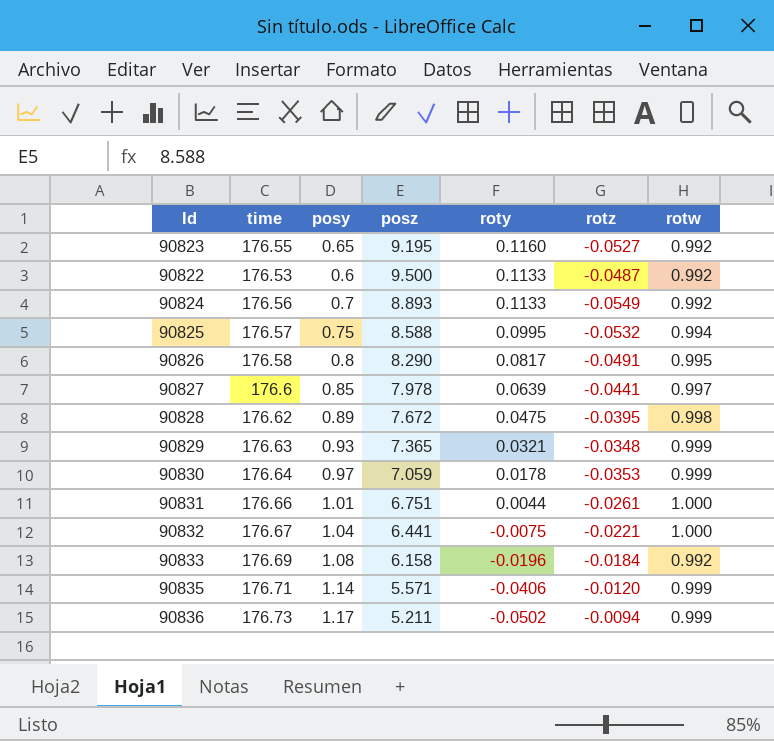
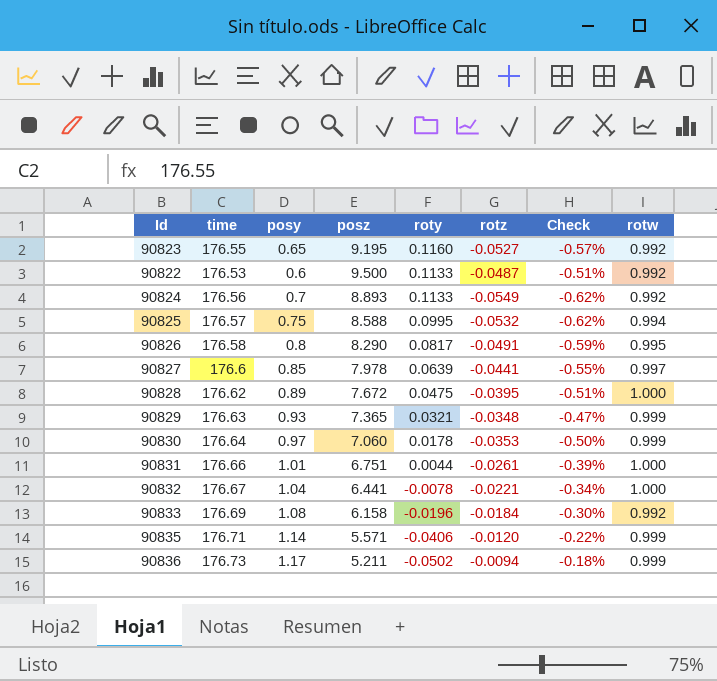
column Check | formula: none -> [rotz] / [posz]
90828 | rotw: 0.998 -> 1.000
90830 | posz: 7.059 -> 7.060
90832 | roty: -0.0075 -> -0.0078

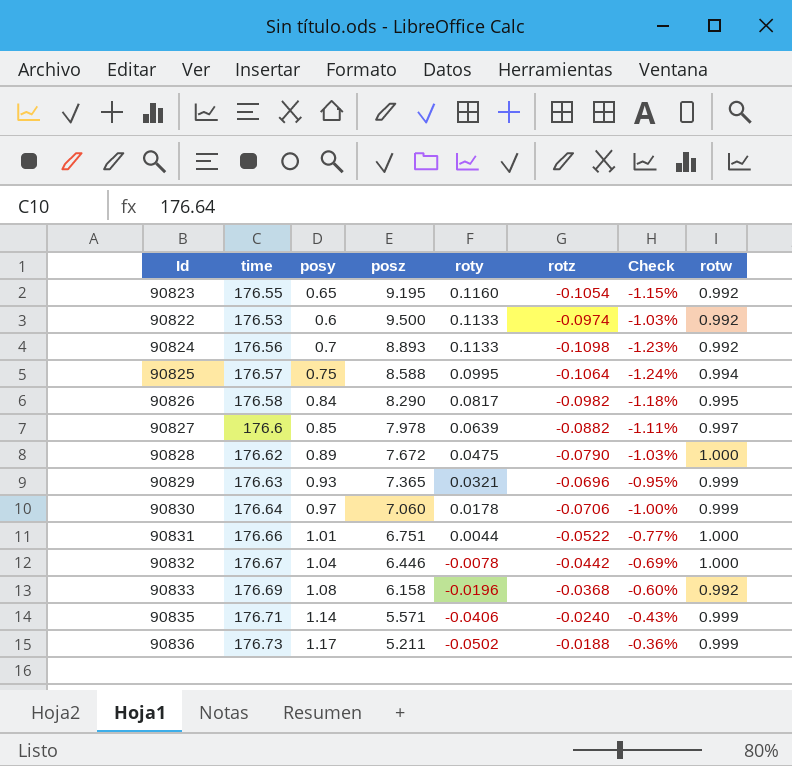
90823 | rotz: -0.0527 -> -0.1054
90823 | Check: -0.57% -> -1.15%
90822 | rotz: -0.0487 -> -0.0974
90822 | Check: -0.51% -> -1.03%
90824 | rotz: -0.0549 -> -0.1098
90824 | Check: -0.62% -> -1.23%
90825 | rotz: -0.0532 -> -0.1064
90825 | Check: -0.62% -> -1.24%
90826 | posy: 0.8 -> 0.84
90826 | rotz: -0.0491 -> -0.0982
90826 | Check: -0.59% -> -1.18%
90827 | rotz: -0.0441 -> -0.0882
90827 | Check: -0.55% -> -1.11%
90828 | rotz: -0.0395 -> -0.0790
90828 | Check: -0.51% -> -1.03%
90829 | rotz: -0.0348 -> -0.0696
90829 | Check: -0.47% -> -0.95%
90830 | rotz: -0.0353 -> -0.0706
90830 | Check: -0.50% -> -1.00%
90831 | rotz: -0.0261 -> -0.0522
90831 | Check: -0.39% -> -0.77%
90832 | posz: 6.441 -> 6.446
90832 | rotz: -0.0221 -> -0.0442
90832 | Check: -0.34% -> -0.69%
90833 | rotz: -0.0184 -> -0.0368
90833 | Check: -0.30% -> -0.60%
90835 | rotz: -0.0120 -> -0.0240
90835 | Check: -0.22% -> -0.43%
90836 | rotz: -0.0094 -> -0.0188
90836 | Check: -0.18% -> -0.36%

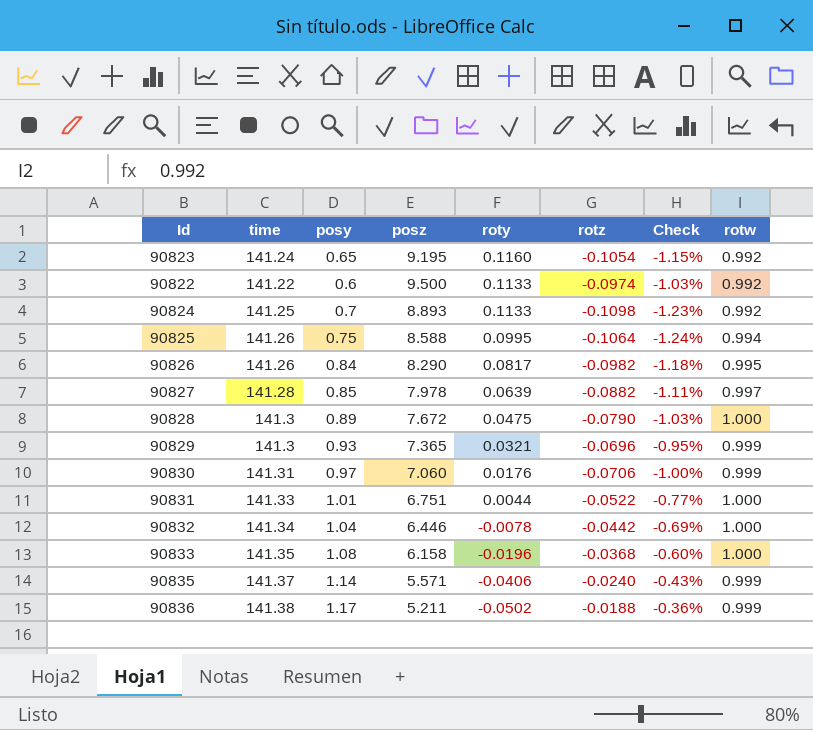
90823 | time: 176.55 -> 141.24
90822 | time: 176.53 -> 141.22
90824 | time: 176.56 -> 141.25
90825 | time: 176.57 -> 141.26
90826 | time: 176.58 -> 141.26
90827 | time: 176.6 -> 141.28
90828 | time: 176.62 -> 141.3
90829 | time: 176.63 -> 141.3
90830 | time: 176.64 -> 141.31
90830 | roty: 0.0178 -> 0.0176
90831 | time: 176.66 -> 141.33
90832 | time: 176.67 -> 141.34
90833 | time: 176.69 -> 141.35
90833 | rotw: 0.992 -> 1.000
90835 | time: 176.71 -> 141.37
90836 | time: 176.73 -> 141.38

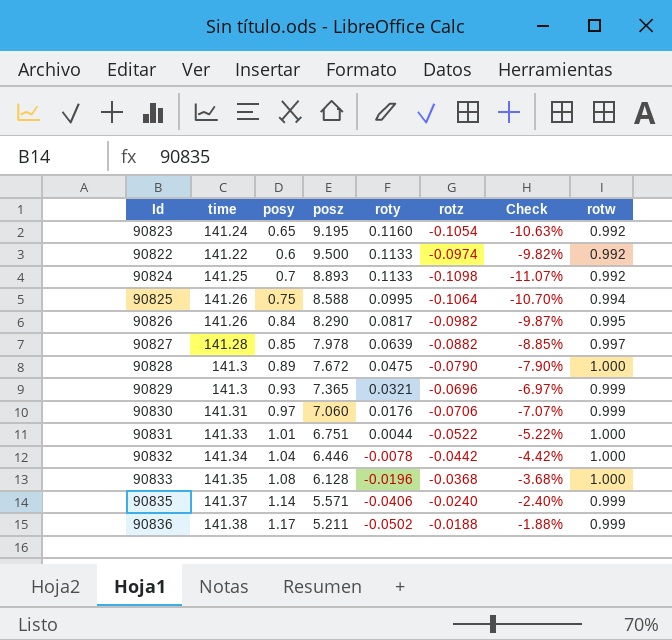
column Check | formula: [rotz] / [posz] -> [rotz] / [rotw]
90833 | posz: 6.158 -> 6.128

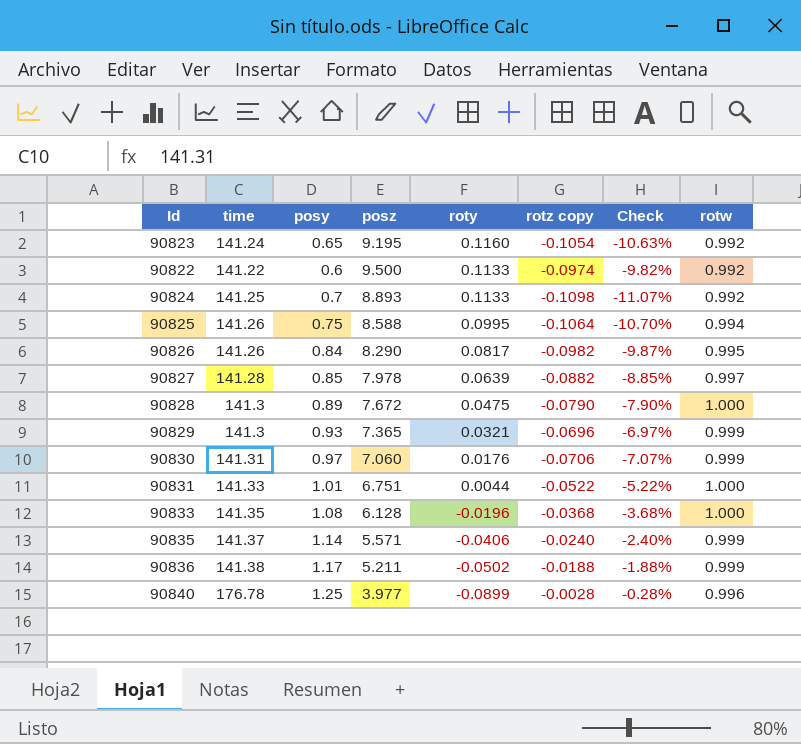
column name: rotz -> rotz copy
row 90832: 141.34 | 1.04 | 6.446 | -0.0078 | -0.0442 | -4.42% | 1.000 -> none
row 90840: none -> 176.78 | 1.25 | 3.977 | -0.0899 | -0.0028 | -0.28% | 0.996

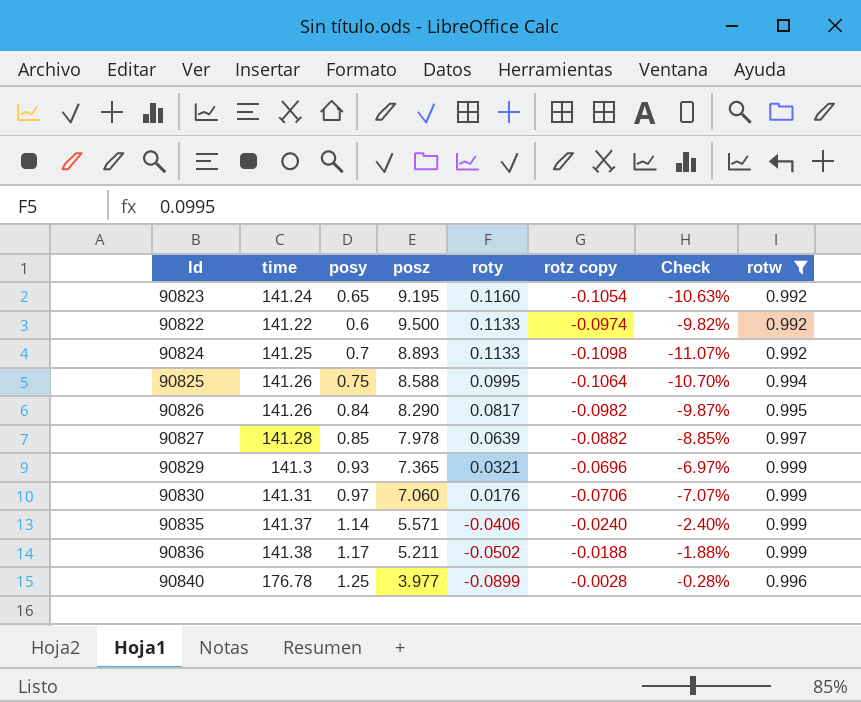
filter: none -> rotw != 1.000

